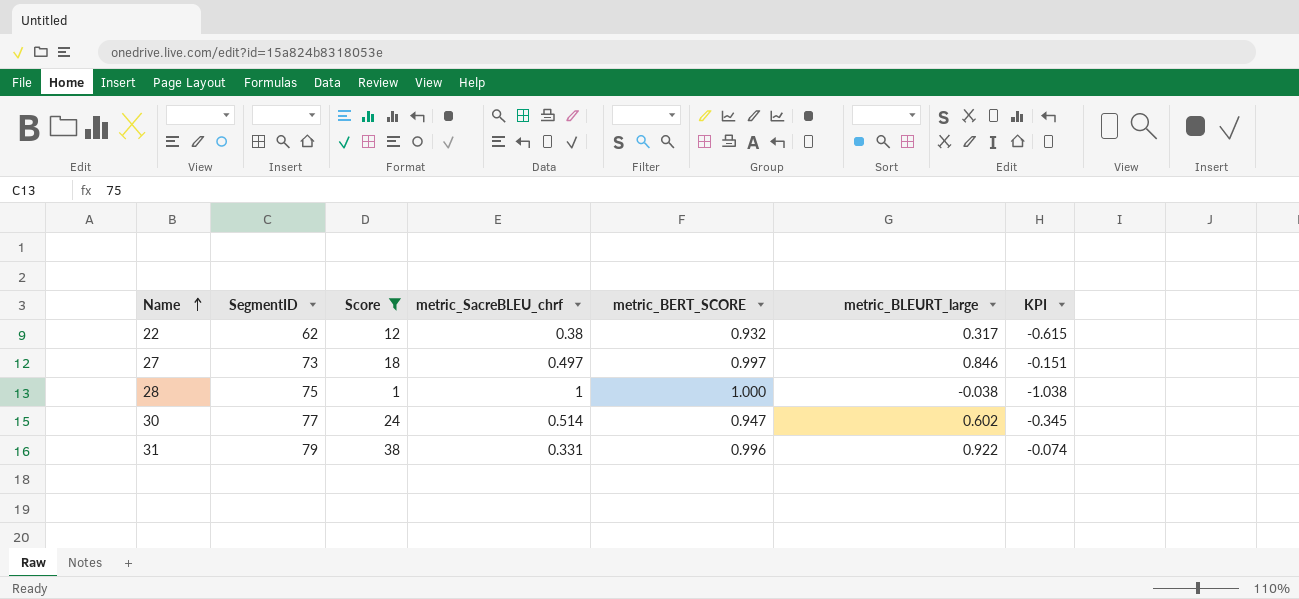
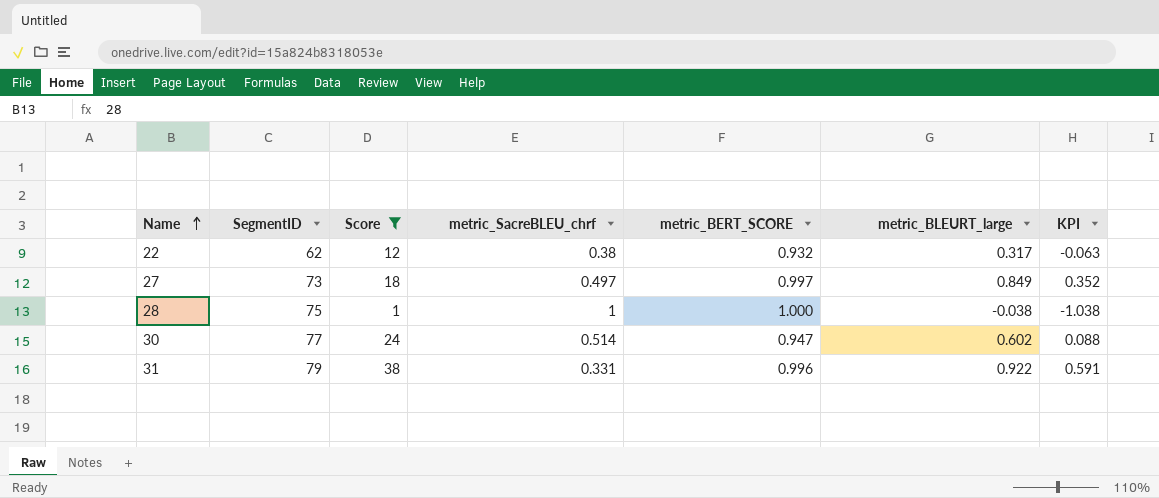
column KPI | formula: [metric_BLEURT_large] - [metric_BERT_SCORE] -> [metric_BLEURT_large] - [metric_SacreBLEU_chrf]
27 | metric_BLEURT_large: 0.846 -> 0.849

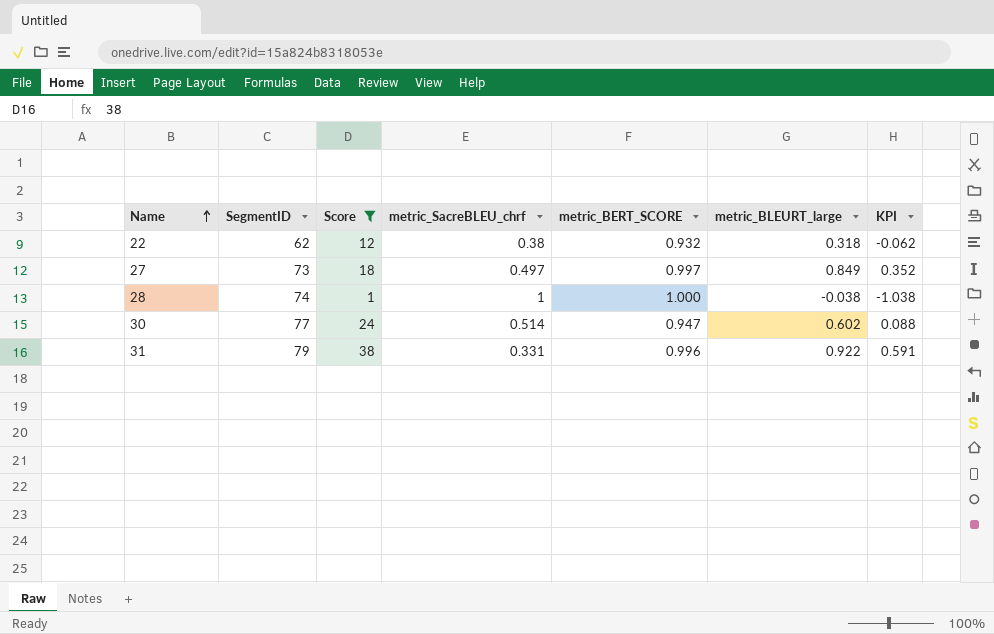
22 | metric_BLEURT_large: 0.317 -> 0.318
22 | KPI: -0.063 -> -0.062
28 | SegmentID: 75 -> 74

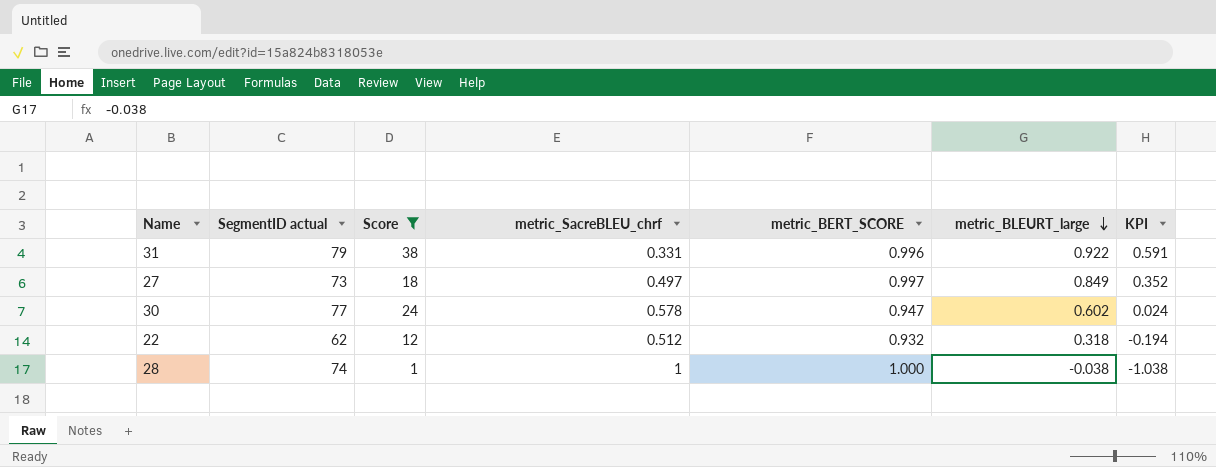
row order: Name ascending -> metric_BLEURT_large descending
column name: SegmentID -> SegmentID actual
30 | metric_SacreBLEU_chrf: 0.514 -> 0.578
30 | KPI: 0.088 -> 0.024
22 | metric_SacreBLEU_chrf: 0.38 -> 0.512
22 | KPI: -0.062 -> -0.194

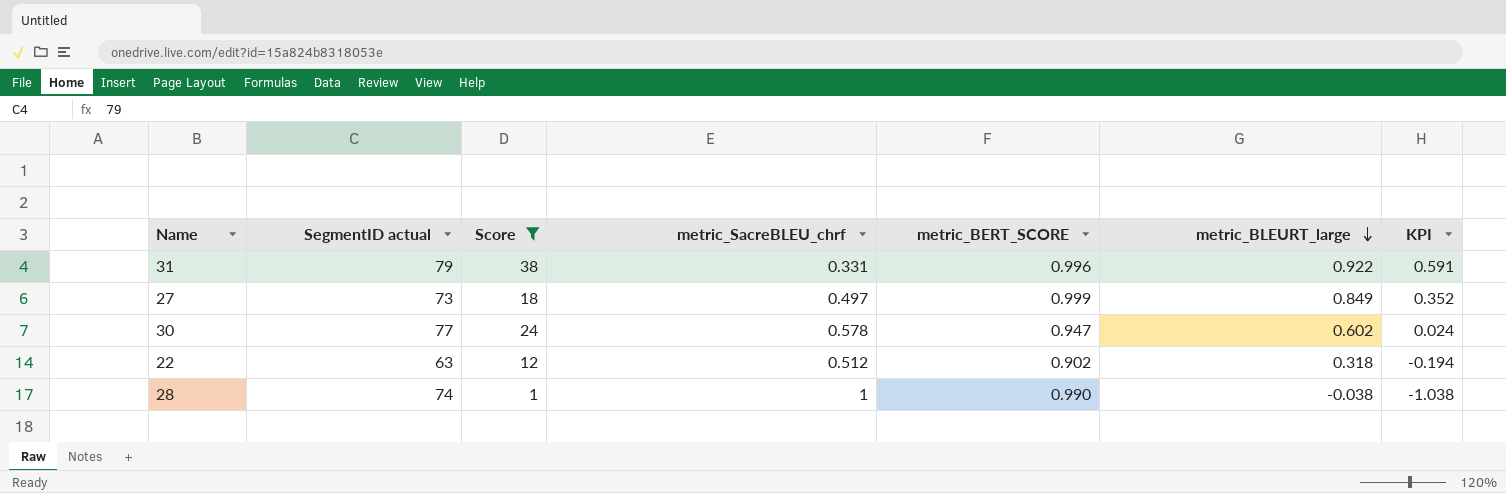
27 | metric_BERT_SCORE: 0.997 -> 0.999
22 | SegmentID actual: 62 -> 63
22 | metric_BERT_SCORE: 0.932 -> 0.902
28 | metric_BERT_SCORE: 1.000 -> 0.990

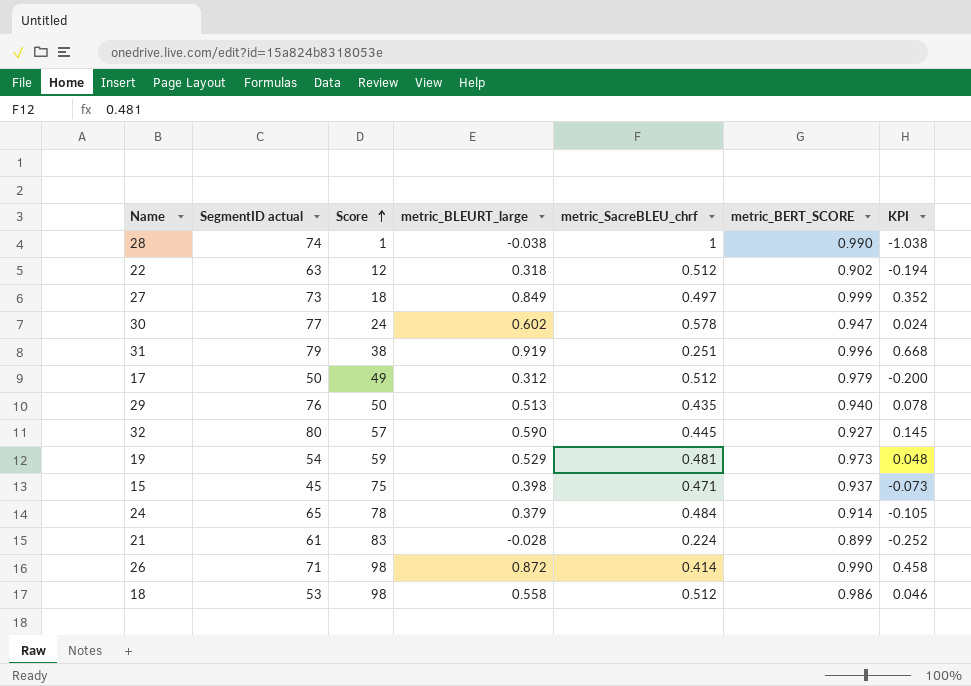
filter: Score <= 38 -> none
row order: metric_BLEURT_large descending -> Score ascending
column metric_BLEURT_large | position: 6 -> 4
31 | metric_BLEURT_large: 0.922 -> 0.919
31 | metric_SacreBLEU_chrf: 0.331 -> 0.251
31 | KPI: 0.591 -> 0.668

